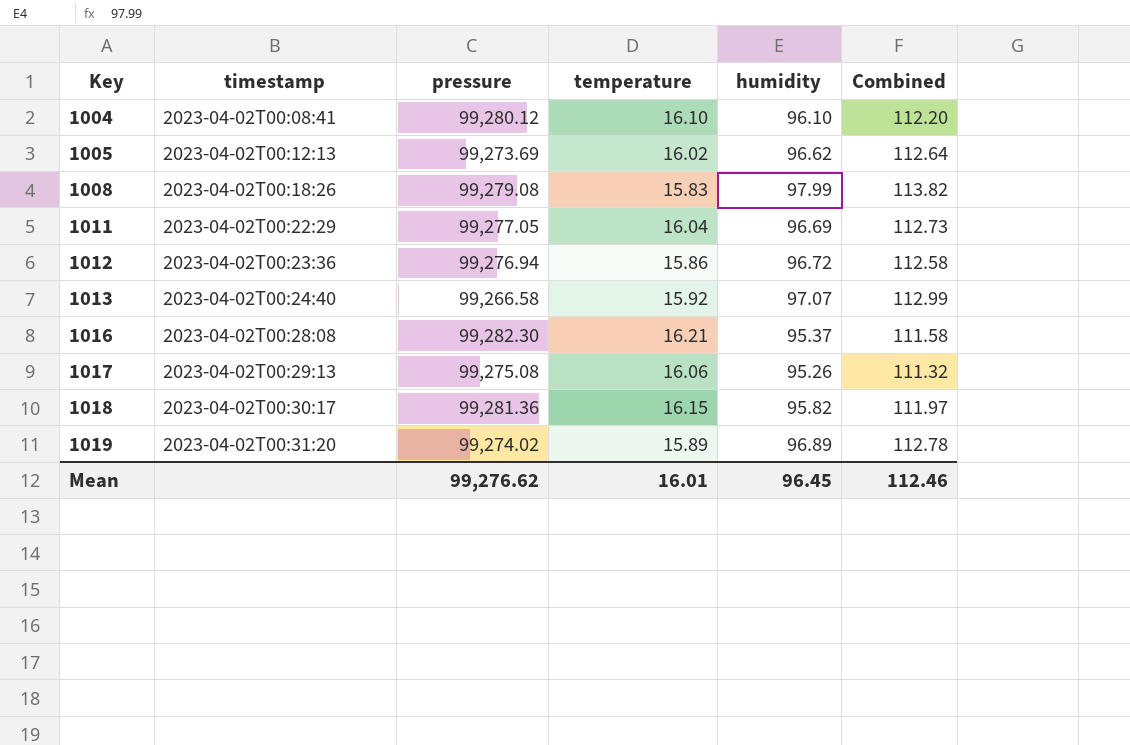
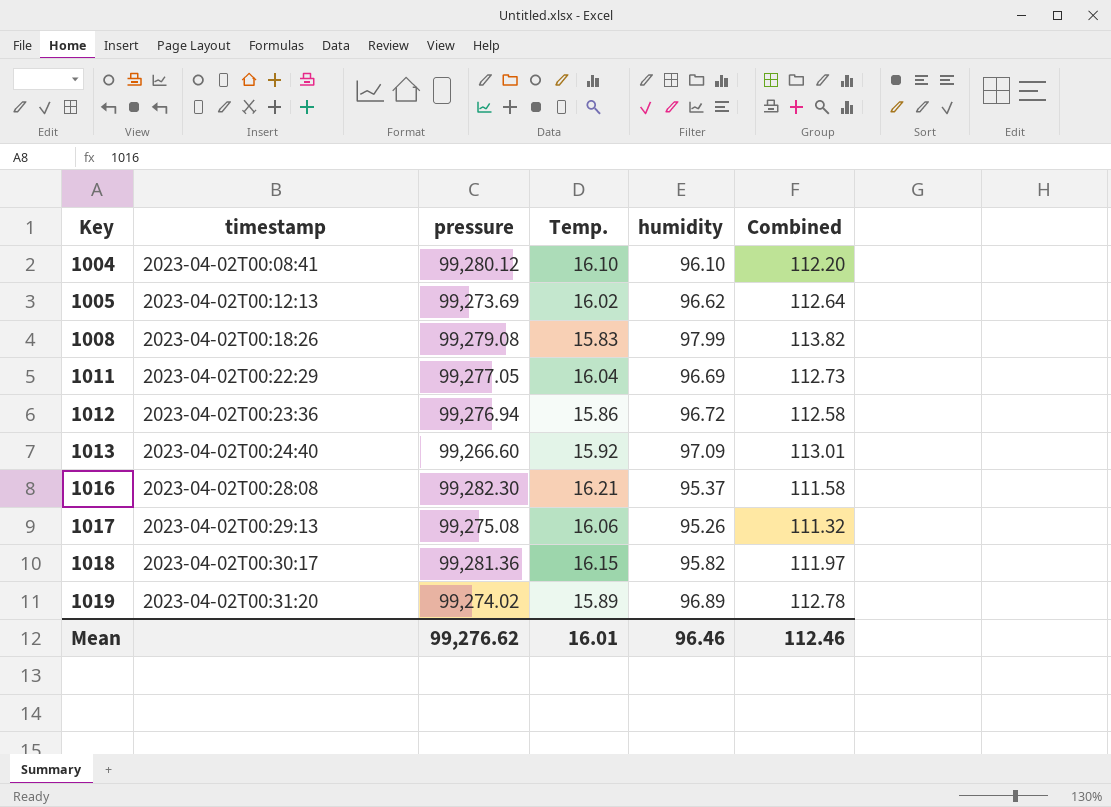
column name: temperature -> Temp.
1013 | pressure: 99,266.58 -> 99,266.60
1013 | humidity: 97.07 -> 97.09
1013 | Combined: 112.99 -> 113.01
Mean | humidity: 96.45 -> 96.46

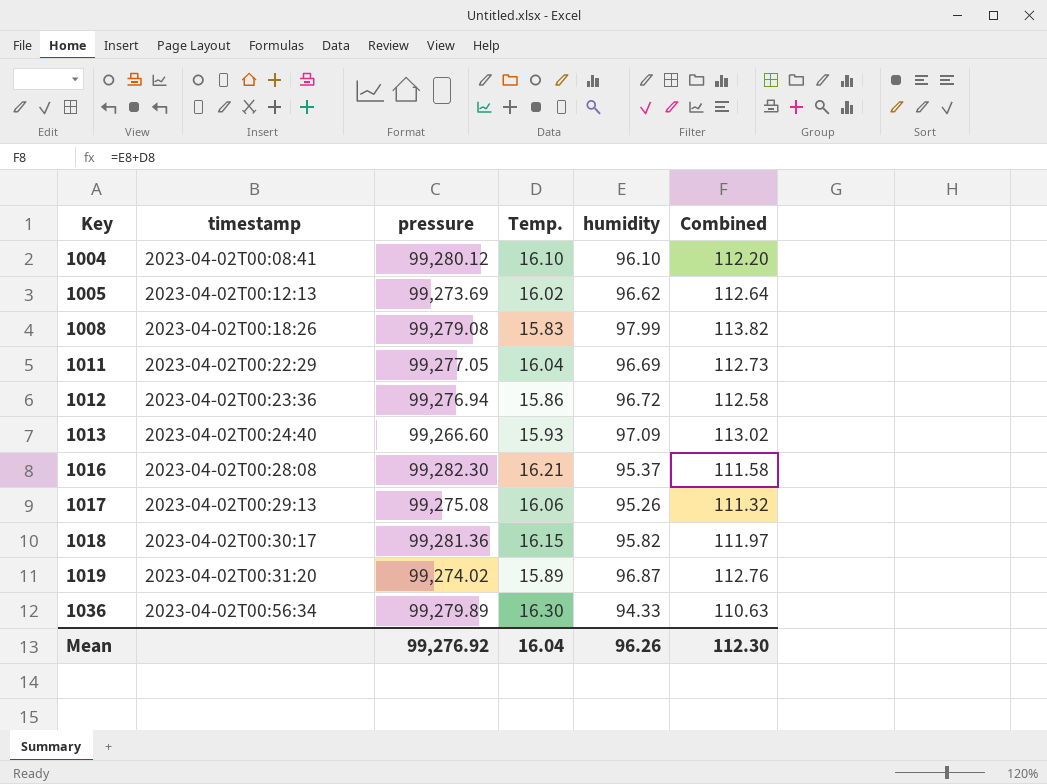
1013 | Temp.: 15.92 -> 15.93
1013 | Combined: 113.01 -> 113.02
1019 | humidity: 96.89 -> 96.87
1019 | Combined: 112.78 -> 112.76
row 1036: none -> 2023-04-02T00:56:34 | 99,279.89 | 16.30 | 94.33 | 110.63
Mean | pressure: 99,276.62 -> 99,276.92
Mean | Temp.: 16.01 -> 16.04
Mean | humidity: 96.46 -> 96.26
Mean | Combined: 112.46 -> 112.30

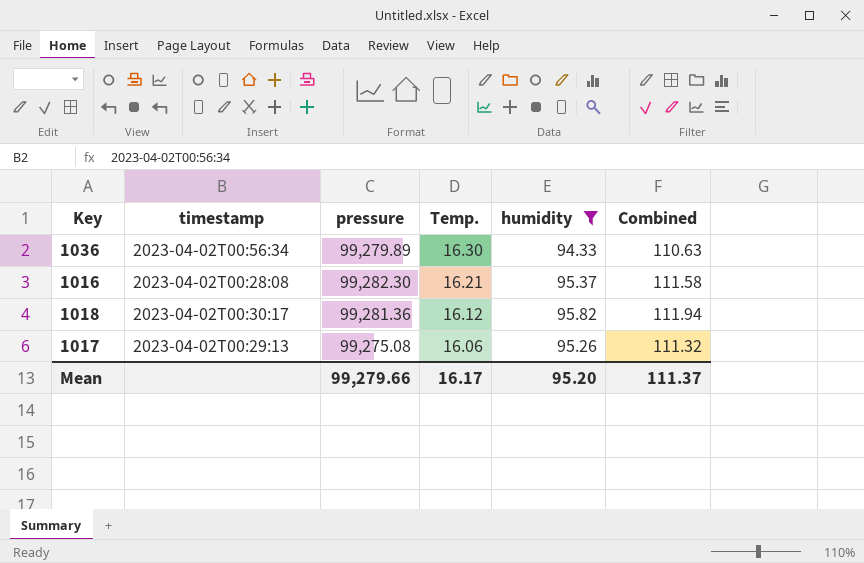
filter: none -> humidity <= 95.82
row order: Key ascending -> Temp. descending
1018 | Temp.: 16.15 -> 16.12
1018 | Combined: 111.97 -> 111.94
Mean | pressure: 99,276.92 -> 99,279.66
Mean | Temp.: 16.04 -> 16.17
Mean | humidity: 96.26 -> 95.20
Mean | Combined: 112.30 -> 111.37

